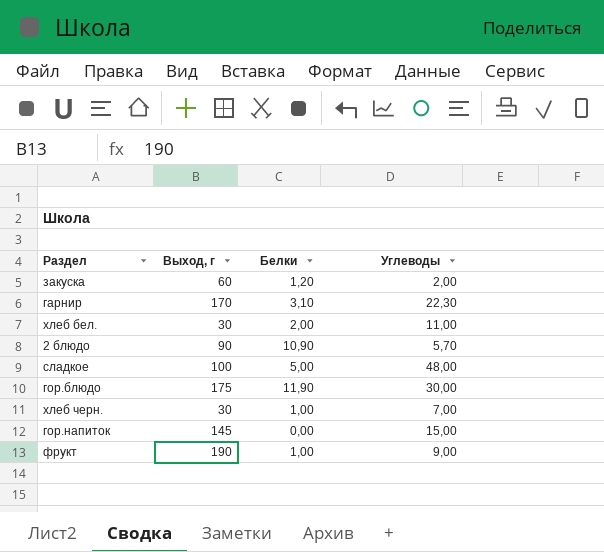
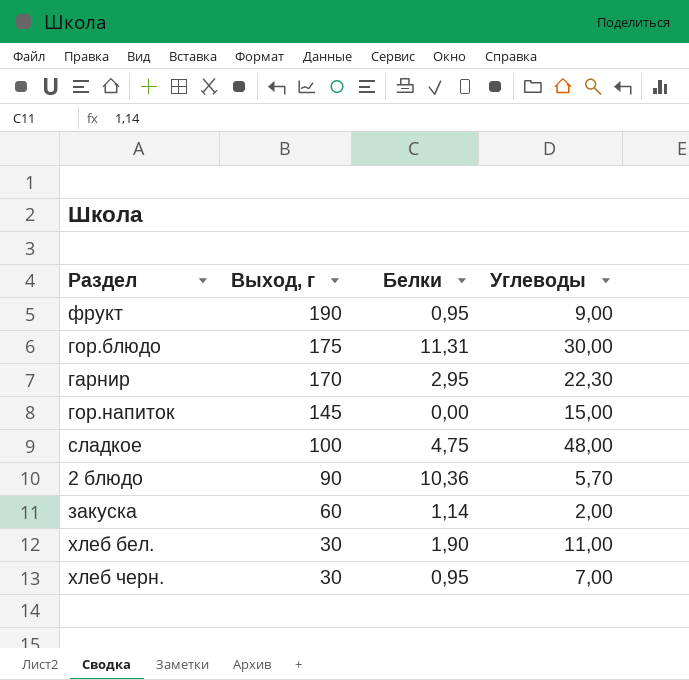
row order: none -> Выход, г descending
фрукт | Белки: 1,00 -> 0,95
гор.блюдо | Белки: 11,90 -> 11,31
гарнир | Белки: 3,10 -> 2,95
сладкое | Белки: 5,00 -> 4,75
2 блюдо | Белки: 10,90 -> 10,36
закуска | Белки: 1,20 -> 1,14
хлеб бел. | Белки: 2,00 -> 1,90
хлеб черн. | Белки: 1,00 -> 0,95

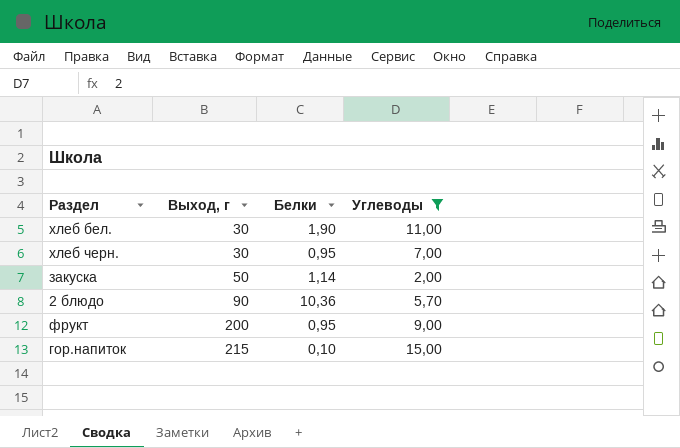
filter: none -> Углеводы <= 15,00
row order: Выход, г descending -> Выход, г ascending
закуска | Выход, г: 60 -> 50
фрукт | Выход, г: 190 -> 200
гор.напиток | Выход, г: 145 -> 215
гор.напиток | Белки: 0,00 -> 0,10

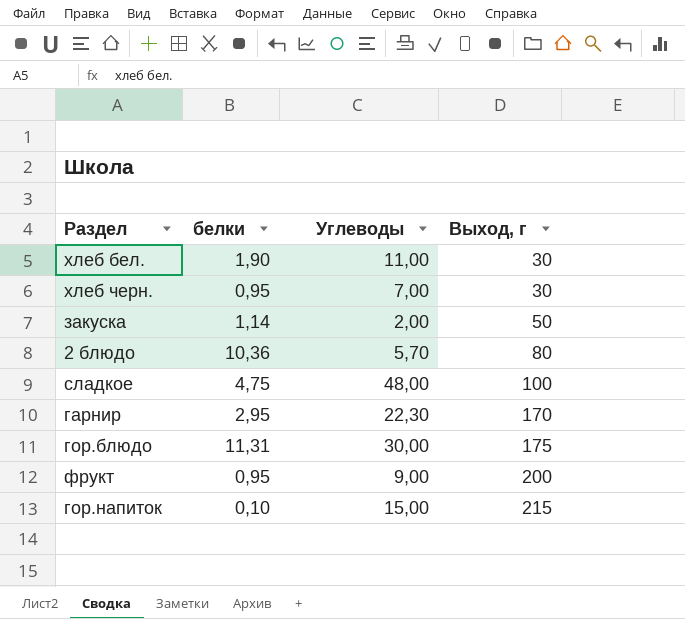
filter: Углеводы <= 15,00 -> none
column name: Белки -> белки
column Выход, г | position: 2 -> 4
2 блюдо | Выход, г: 90 -> 80

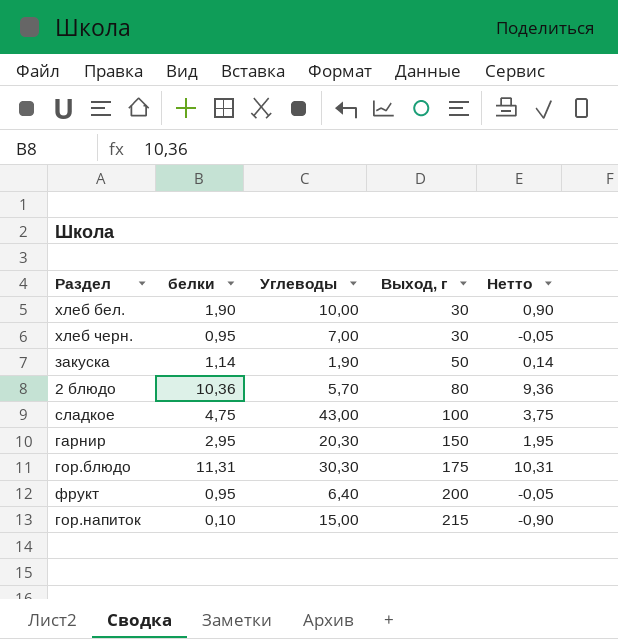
column Нетто | formula: none -> [белки] - 1
хлеб бел. | Углеводы: 11,00 -> 10,00
закуска | Углеводы: 2,00 -> 1,90
сладкое | Углеводы: 48,00 -> 43,00
гарнир | Углеводы: 22,30 -> 20,30
гарнир | Выход, г: 170 -> 150
гор.блюдо | Углеводы: 30,00 -> 30,30
фрукт | Углеводы: 9,00 -> 6,40

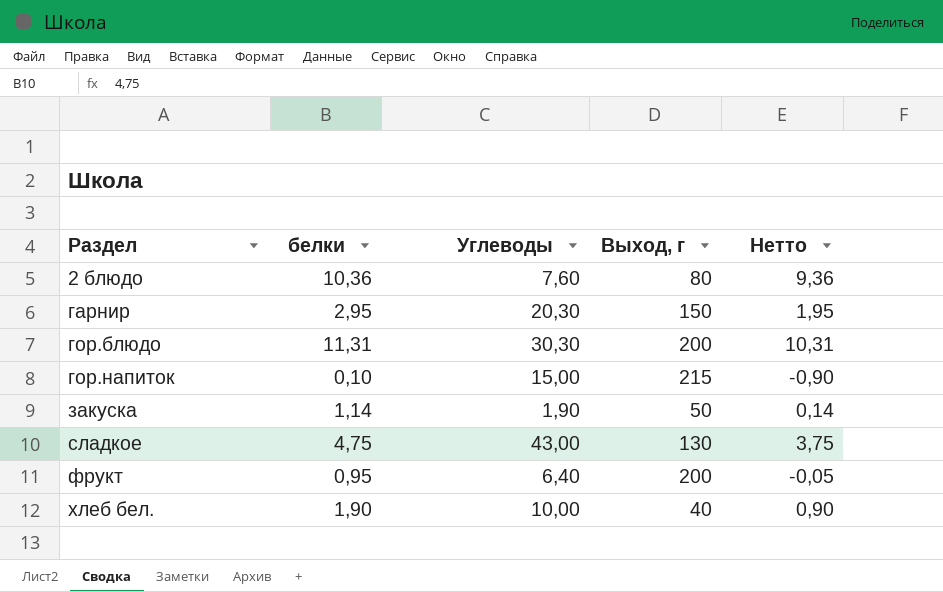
row order: Выход, г ascending -> Раздел ascending
row хлеб черн.: 0,95 | 7,00 | 30 | -0,05 -> none
2 блюдо | Углеводы: 5,70 -> 7,60
гор.блюдо | Выход, г: 175 -> 200
сладкое | Выход, г: 100 -> 130
хлеб бел. | Выход, г: 30 -> 40

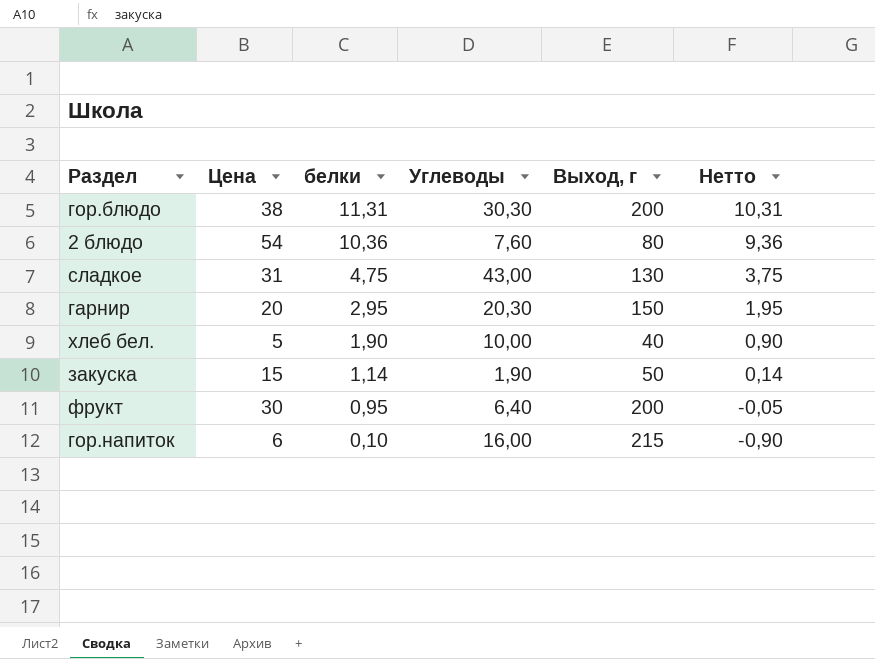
row order: Раздел ascending -> белки descending
column Цена | position: none -> 2
гор.напиток | Углеводы: 15,00 -> 16,00

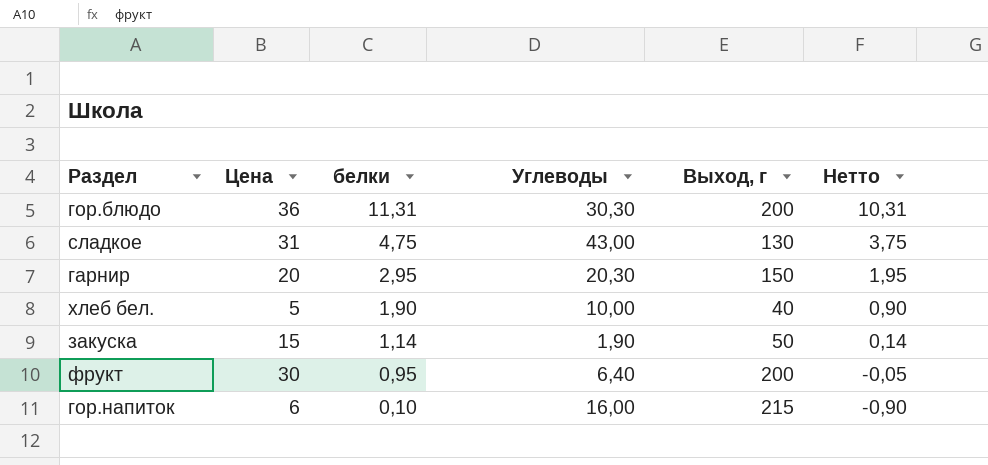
row 2 блюдо: 54 | 10,36 | 7,60 | 80 | 9,36 -> none
гор.блюдо | Цена: 38 -> 36

